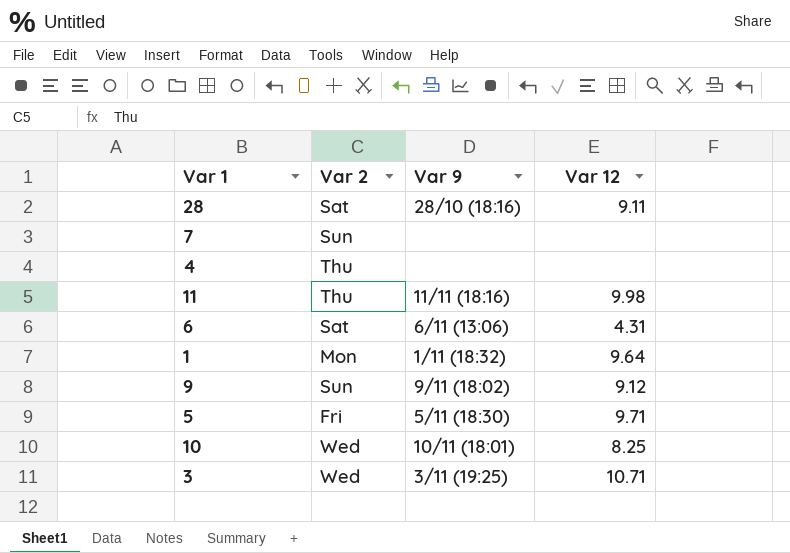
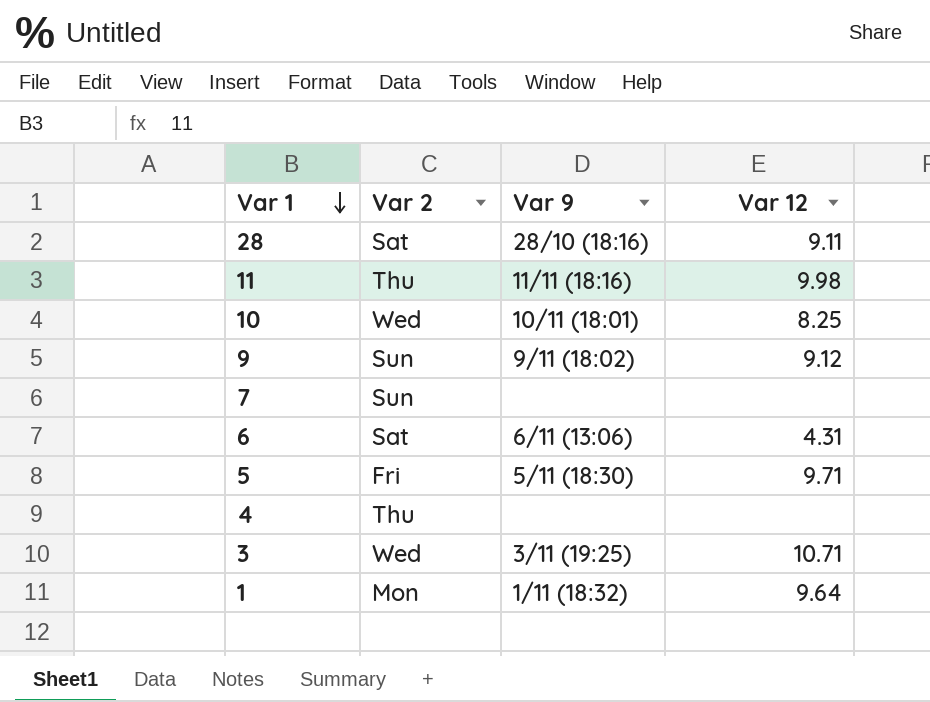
row order: none -> Var 1 descending

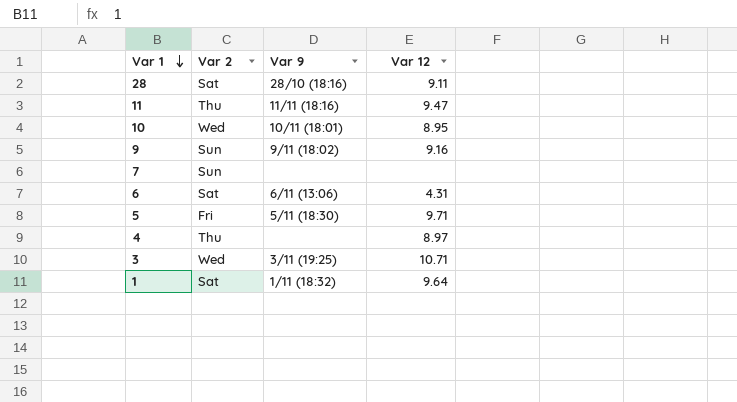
11 | Var 12: 9.98 -> 9.47
10 | Var 12: 8.25 -> 8.95
9 | Var 12: 9.12 -> 9.16
4 | Var 12: none -> 8.97
1 | Var 2: Mon -> Sat

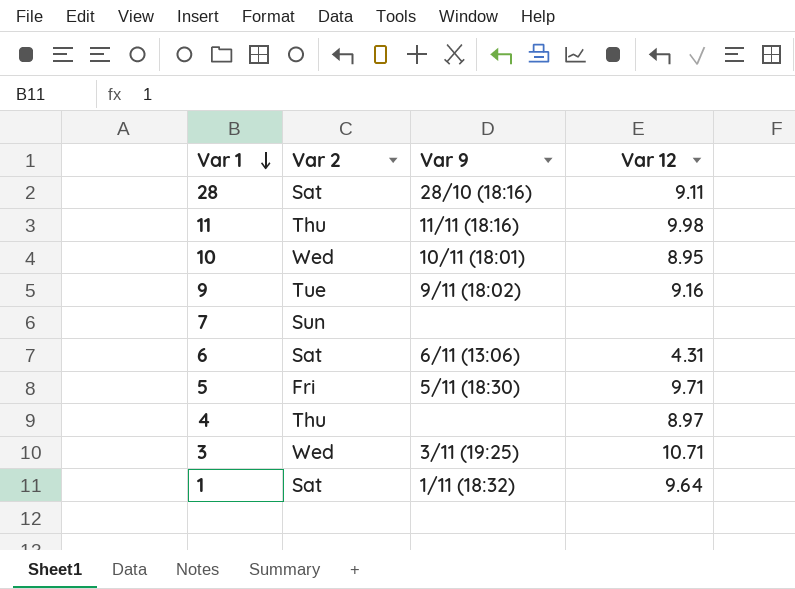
11 | Var 12: 9.47 -> 9.98
9 | Var 2: Sun -> Tue

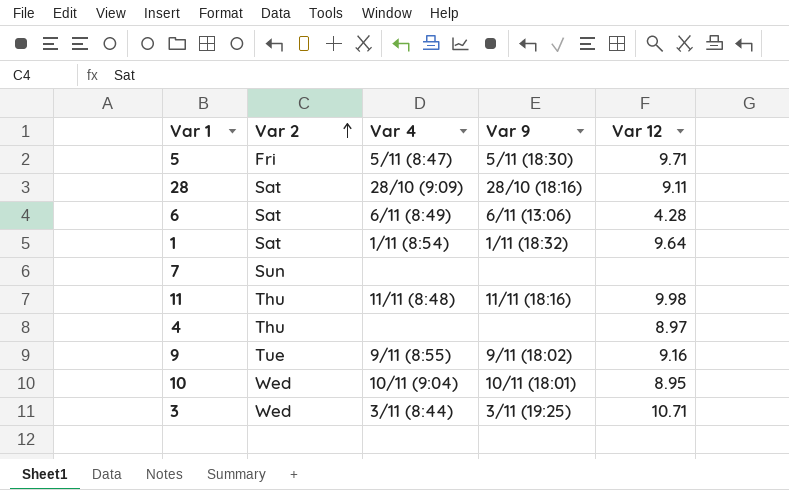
row order: Var 1 descending -> Var 2 ascending
column Var 4 | position: none -> 3
6 | Var 12: 4.31 -> 4.28

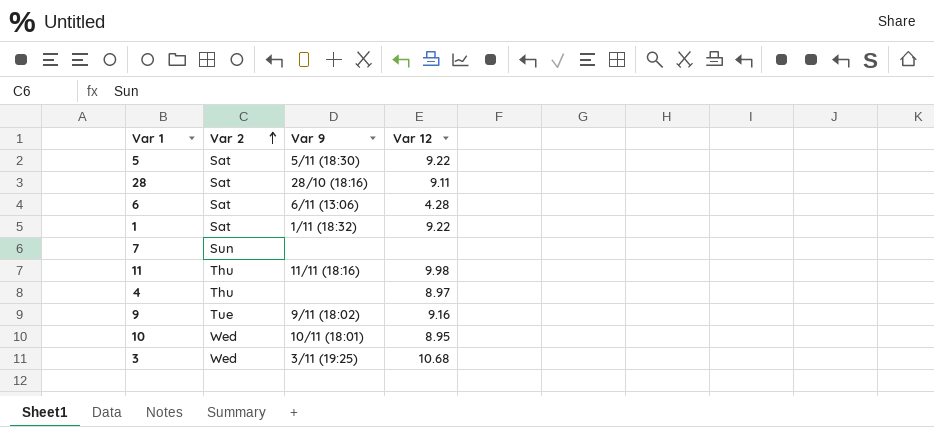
column Var 4 | position: 3 -> none
5 | Var 2: Fri -> Sat
5 | Var 12: 9.71 -> 9.22
1 | Var 12: 9.64 -> 9.22
3 | Var 12: 10.71 -> 10.68

